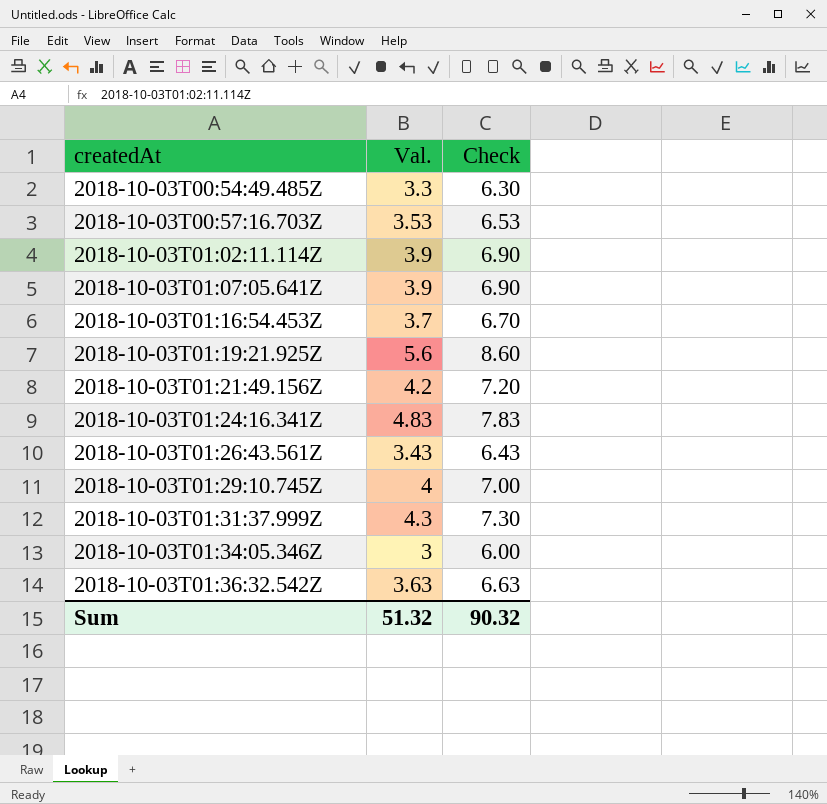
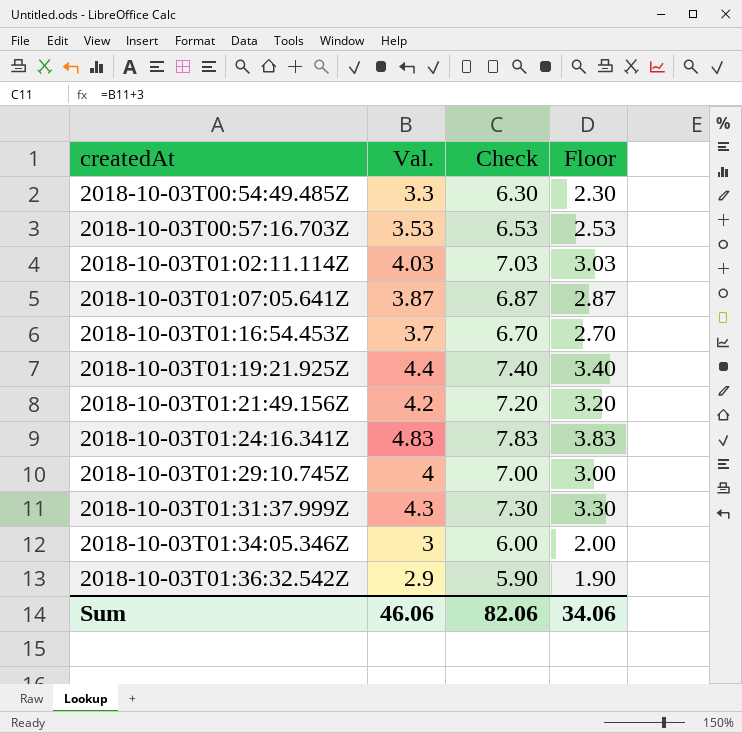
column Floor | formula: none -> [Val.] - 1
row 2018-10-03T01:26:43.561Z: 3.43 | 6.43 -> none
2018-10-03T01:02:11.114Z | Val.: 3.9 -> 4.03
2018-10-03T01:02:11.114Z | Check: 6.90 -> 7.03
2018-10-03T01:07:05.641Z | Val.: 3.9 -> 3.87
2018-10-03T01:07:05.641Z | Check: 6.90 -> 6.87
2018-10-03T01:19:21.925Z | Val.: 5.6 -> 4.4
2018-10-03T01:19:21.925Z | Check: 8.60 -> 7.40
2018-10-03T01:36:32.542Z | Val.: 3.63 -> 2.9
2018-10-03T01:36:32.542Z | Check: 6.63 -> 5.90
Sum | Val.: 51.32 -> 46.06
Sum | Check: 90.32 -> 82.06

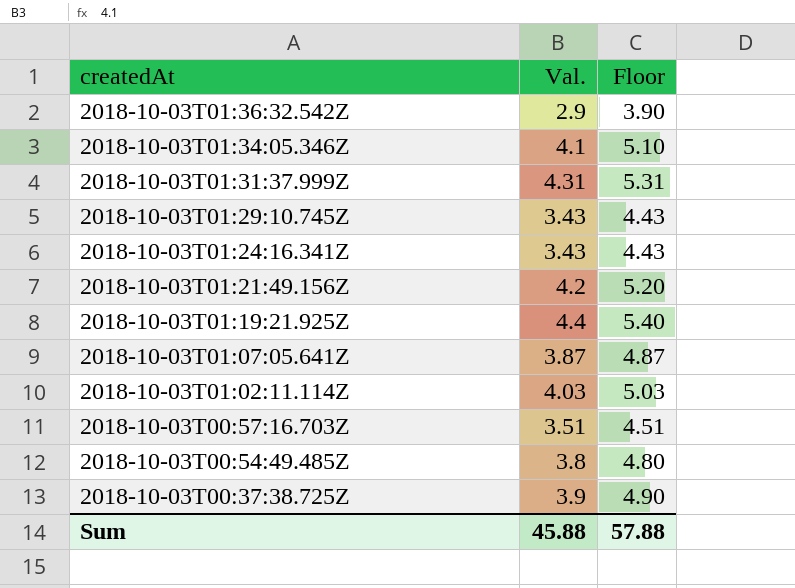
row order: createdAt ascending -> createdAt descending
column Check | formula: [Val.] + 3 -> none
column Floor | formula: [Val.] - 1 -> [Val.] + 1
row 2018-10-03T01:16:54.453Z: 3.7 | 6.70 | 2.70 -> none
2018-10-03T01:34:05.346Z | Val.: 3 -> 4.1
2018-10-03T01:31:37.999Z | Val.: 4.3 -> 4.31
2018-10-03T01:29:10.745Z | Val.: 4 -> 3.43
2018-10-03T01:24:16.341Z | Val.: 4.83 -> 3.43
2018-10-03T00:57:16.703Z | Val.: 3.53 -> 3.51
2018-10-03T00:54:49.485Z | Val.: 3.3 -> 3.8
row 2018-10-03T00:37:38.725Z: none -> 3.9 | 4.90
Sum | Val.: 46.06 -> 45.88
Sum | Floor: 34.06 -> 57.88

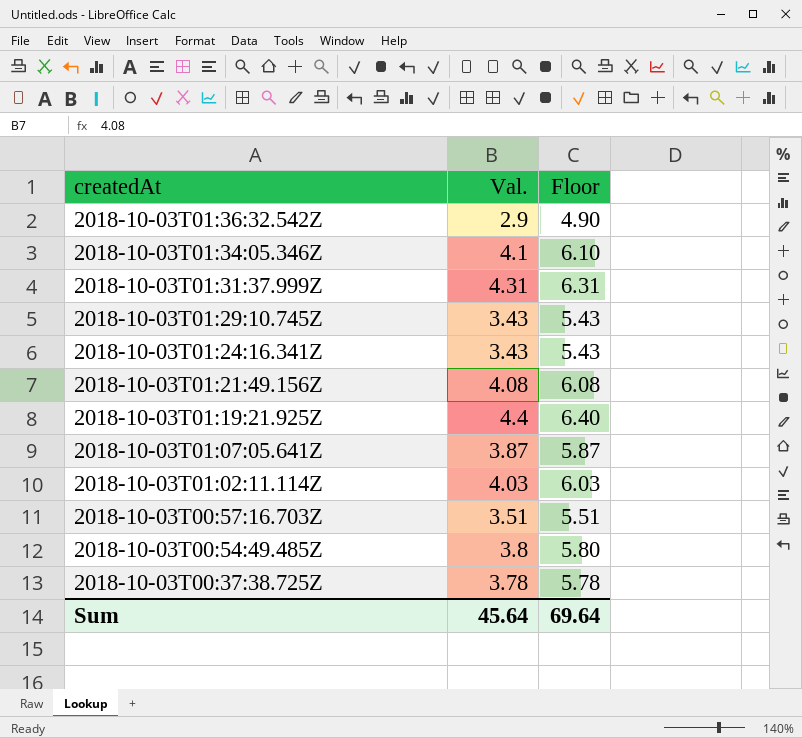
column Floor | formula: [Val.] + 1 -> [Val.] + 2
2018-10-03T01:21:49.156Z | Val.: 4.2 -> 4.08
2018-10-03T00:37:38.725Z | Val.: 3.9 -> 3.78
Sum | Val.: 45.88 -> 45.64
Sum | Floor: 57.88 -> 69.64

